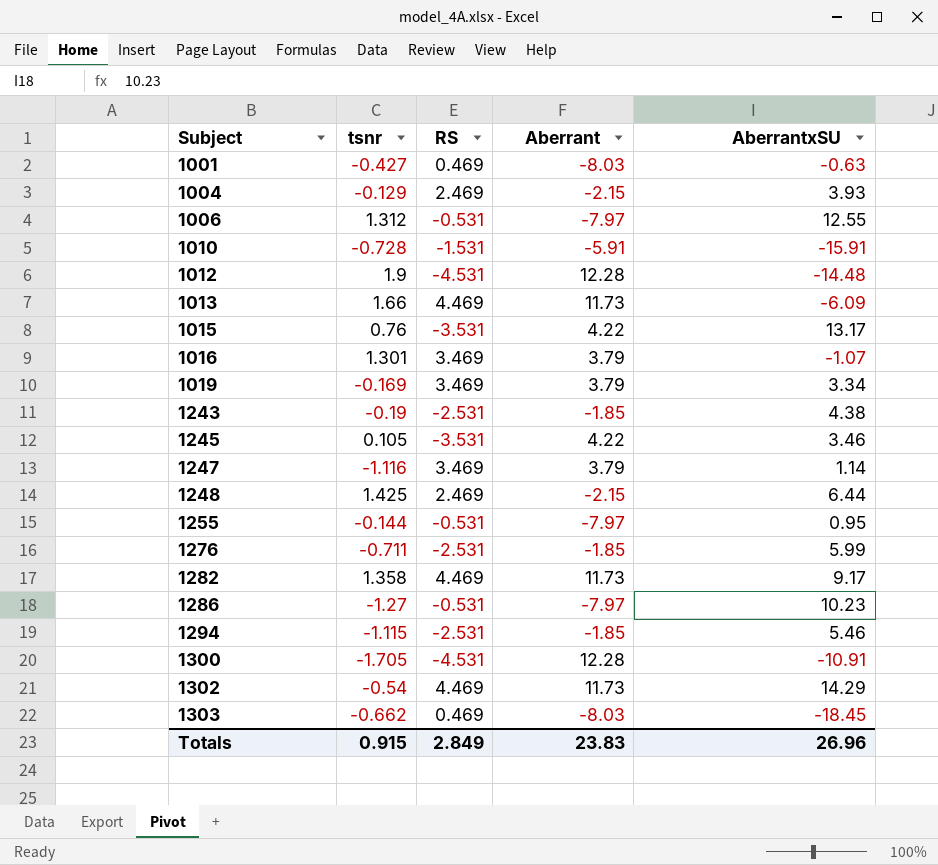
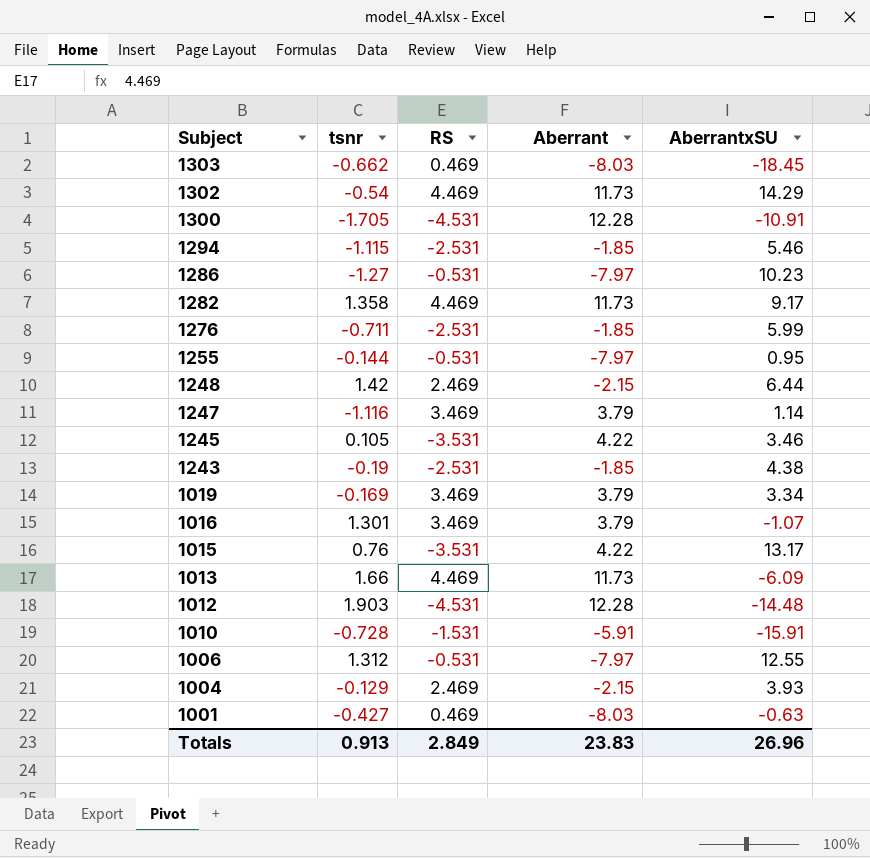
row order: Subject ascending -> Subject descending
1248 | tsnr: 1.425 -> 1.42
1012 | tsnr: 1.9 -> 1.903
Totals | tsnr: 0.915 -> 0.913

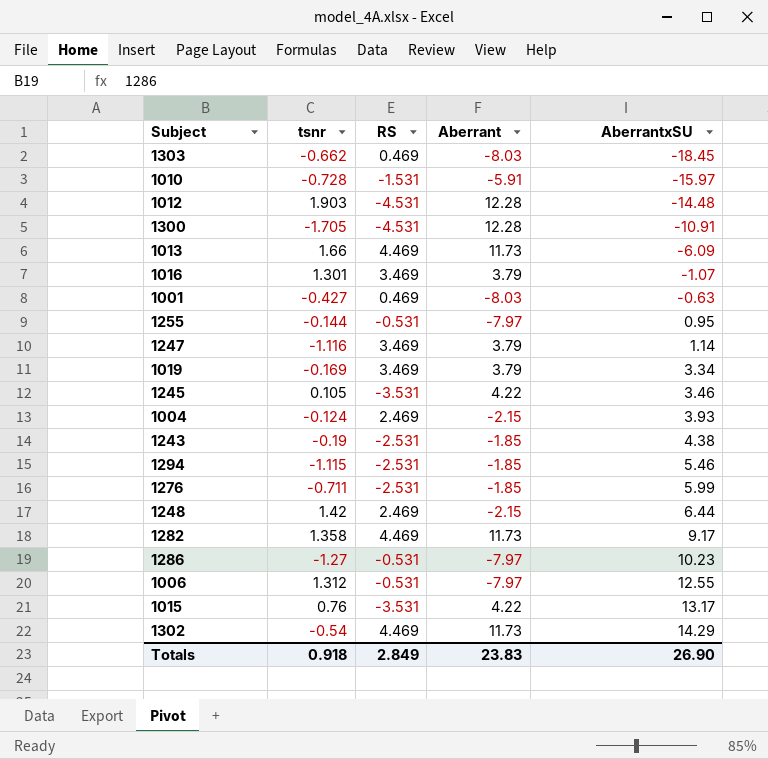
row order: Subject descending -> AberrantxSU ascending
1010 | AberrantxSU: -15.91 -> -15.97
1004 | tsnr: -0.129 -> -0.124
Totals | tsnr: 0.913 -> 0.918
Totals | AberrantxSU: 26.96 -> 26.90

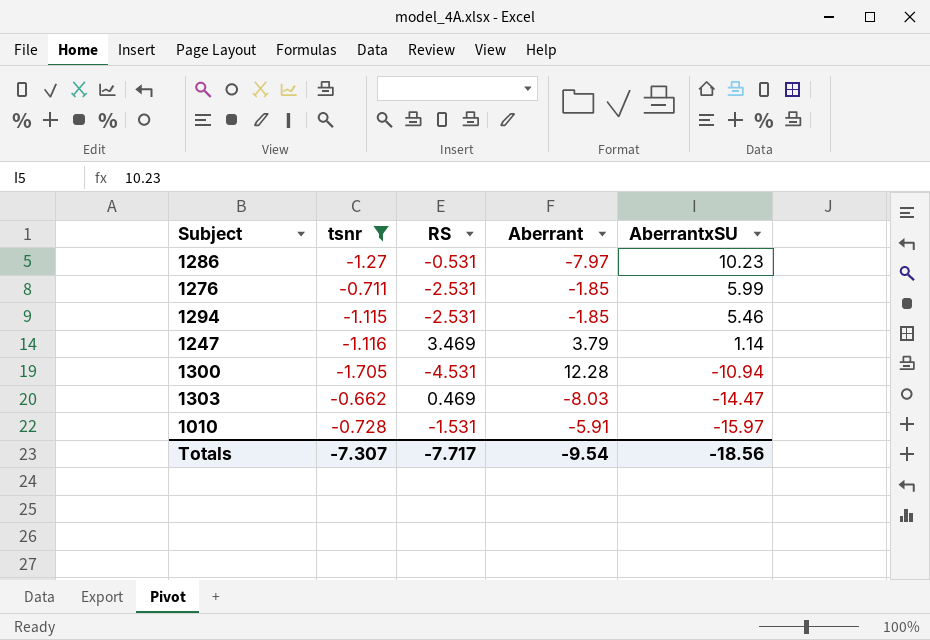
filter: none -> tsnr <= -0.662
row order: AberrantxSU ascending -> AberrantxSU descending
1300 | AberrantxSU: -10.91 -> -10.94
1303 | AberrantxSU: -18.45 -> -14.47
Totals | tsnr: 0.918 -> -7.307
Totals | RS: 2.849 -> -7.717
Totals | Aberrant: 23.83 -> -9.54
Totals | AberrantxSU: 26.90 -> -18.56

